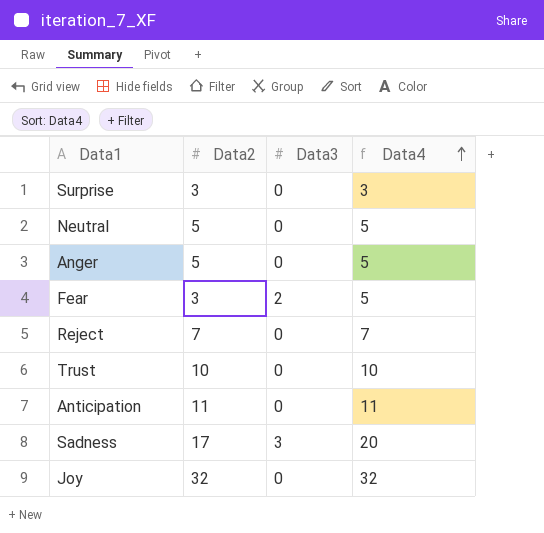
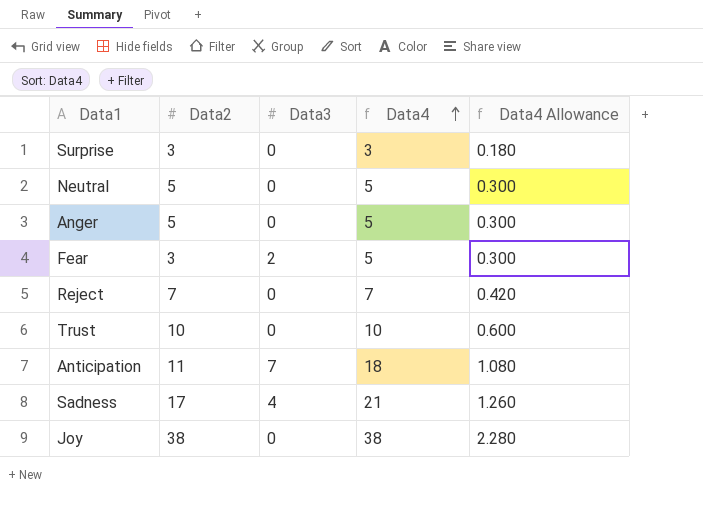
column Data4 Allowance | formula: none -> [Data4] * 0.06
Anticipation | Data3: 0 -> 7
Anticipation | Data4: 11 -> 18
Sadness | Data3: 3 -> 4
Sadness | Data4: 20 -> 21
Joy | Data2: 32 -> 38
Joy | Data4: 32 -> 38

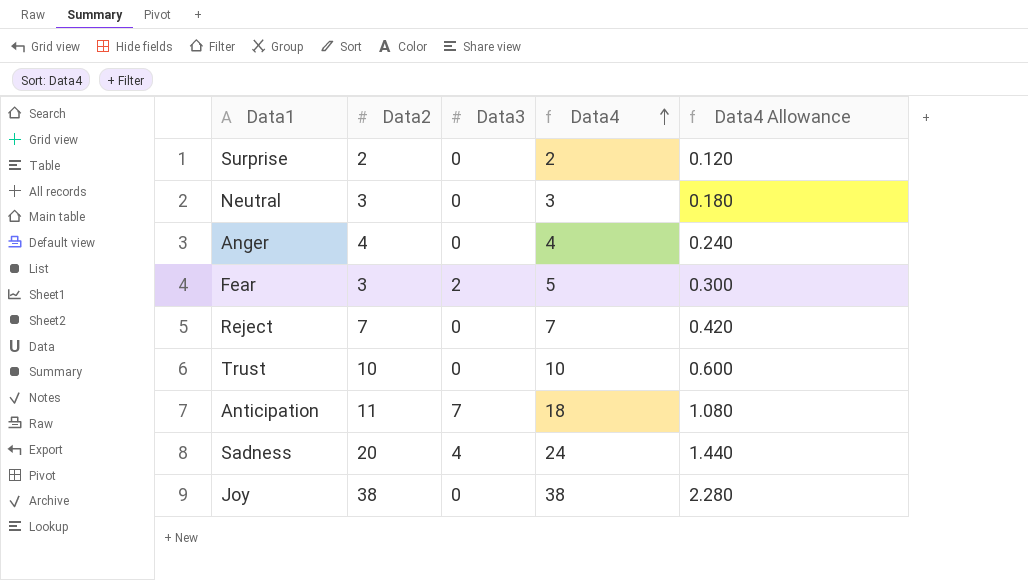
Surprise | Data2: 3 -> 2
Surprise | Data4: 3 -> 2
Surprise | Data4 Allowance: 0.180 -> 0.120
Neutral | Data2: 5 -> 3
Neutral | Data4: 5 -> 3
Neutral | Data4 Allowance: 0.300 -> 0.180
Anger | Data2: 5 -> 4
Anger | Data4: 5 -> 4
Anger | Data4 Allowance: 0.300 -> 0.240
Sadness | Data2: 17 -> 20
Sadness | Data4: 21 -> 24
Sadness | Data4 Allowance: 1.260 -> 1.440

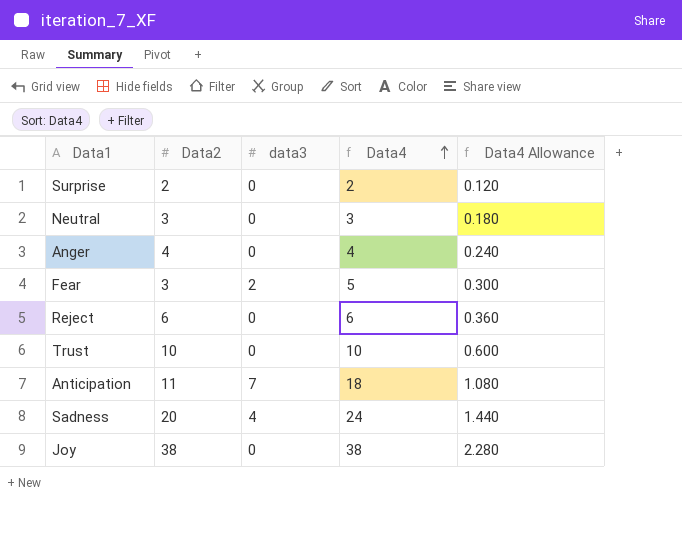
column name: Data3 -> data3
Reject | Data2: 7 -> 6
Reject | Data4: 7 -> 6
Reject | Data4 Allowance: 0.420 -> 0.360

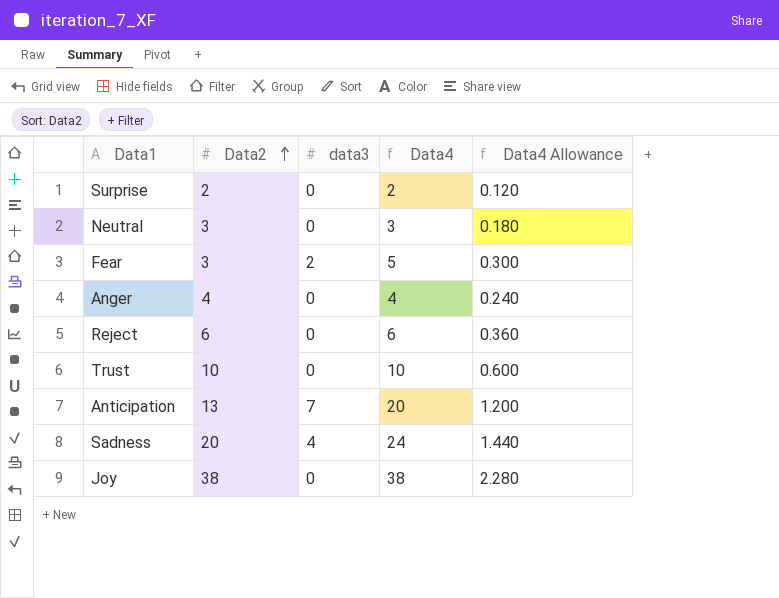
row order: Data4 ascending -> Data2 ascending
Anticipation | Data2: 11 -> 13
Anticipation | Data4: 18 -> 20
Anticipation | Data4 Allowance: 1.080 -> 1.200

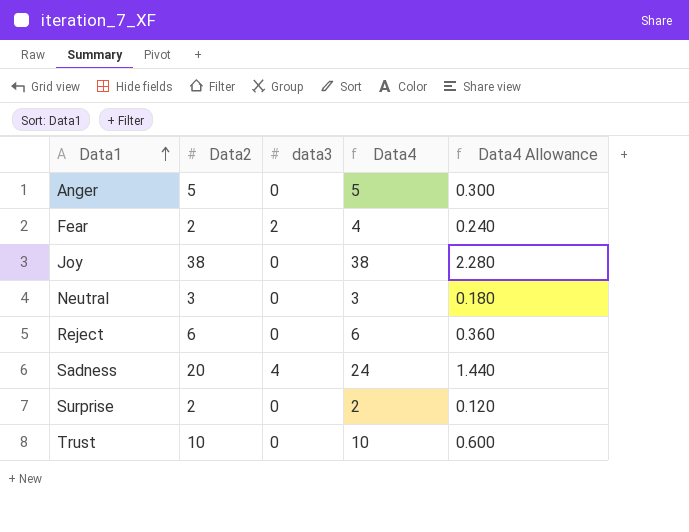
row order: Data2 ascending -> Data1 ascending
row Anticipation: 13 | 7 | 20 | 1.200 -> none
Anger | Data2: 4 -> 5
Anger | Data4: 4 -> 5
Anger | Data4 Allowance: 0.240 -> 0.300
Fear | Data2: 3 -> 2
Fear | Data4: 5 -> 4
Fear | Data4 Allowance: 0.300 -> 0.240

